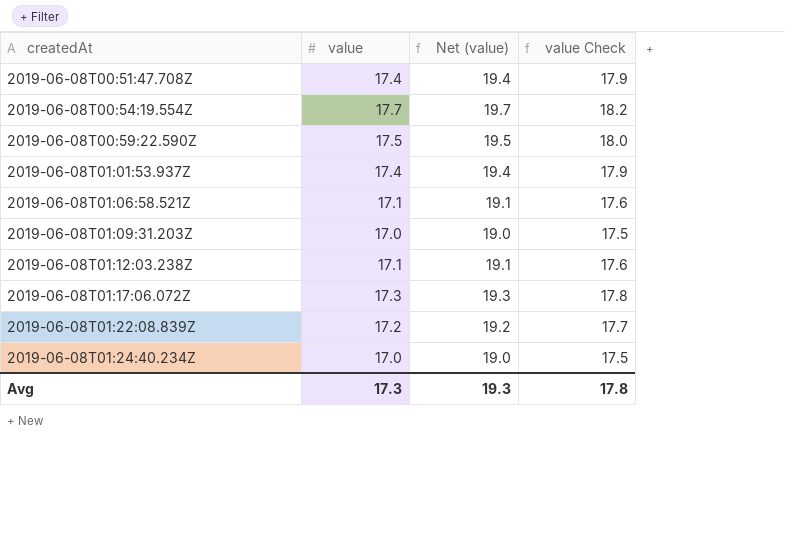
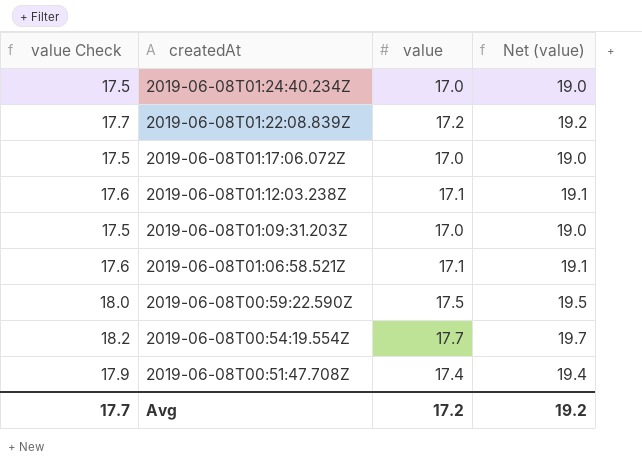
row order: createdAt ascending -> createdAt descending
column value Check | position: 4 -> 1
row 2019-06-08T01:01:53.937Z: 17.4 | 19.4 | 17.9 -> none
2019-06-08T01:17:06.072Z | value Check: 17.8 -> 17.5
2019-06-08T01:17:06.072Z | value: 17.3 -> 17.0
2019-06-08T01:17:06.072Z | Net (value): 19.3 -> 19.0
Avg | value Check: 17.8 -> 17.7
Avg | value: 17.3 -> 17.2
Avg | Net (value): 19.3 -> 19.2

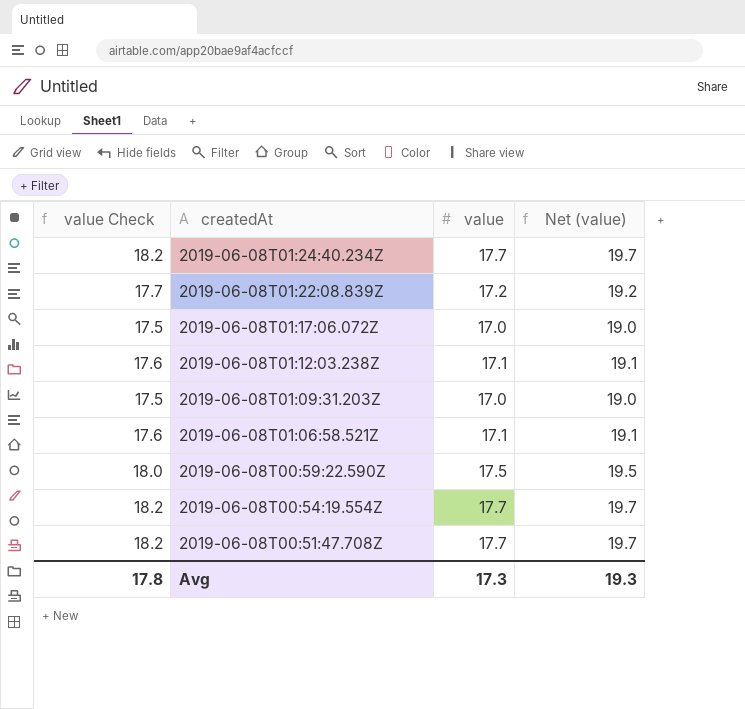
2019-06-08T01:24:40.234Z | value Check: 17.5 -> 18.2
2019-06-08T01:24:40.234Z | value: 17.0 -> 17.7
2019-06-08T01:24:40.234Z | Net (value): 19.0 -> 19.7
2019-06-08T00:51:47.708Z | value Check: 17.9 -> 18.2
2019-06-08T00:51:47.708Z | value: 17.4 -> 17.7
2019-06-08T00:51:47.708Z | Net (value): 19.4 -> 19.7
Avg | value Check: 17.7 -> 17.8
Avg | value: 17.2 -> 17.3
Avg | Net (value): 19.2 -> 19.3

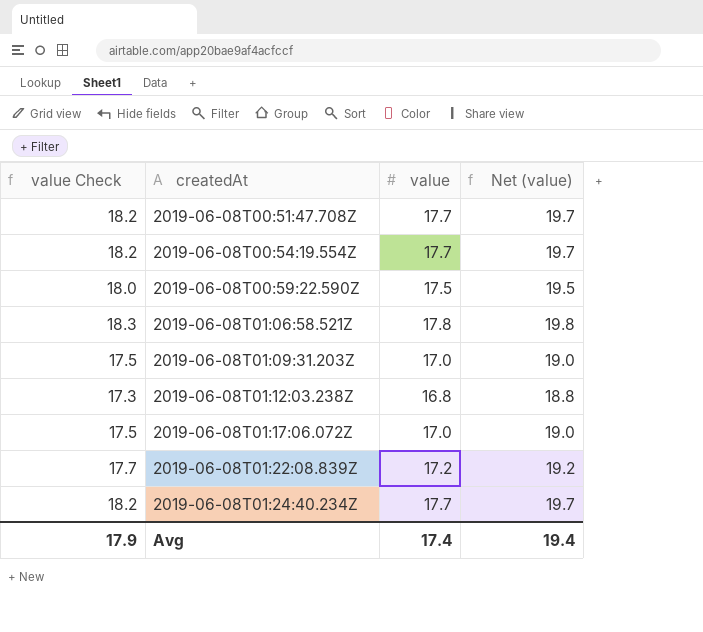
row order: createdAt descending -> createdAt ascending
2019-06-08T01:06:58.521Z | value Check: 17.6 -> 18.3
2019-06-08T01:06:58.521Z | value: 17.1 -> 17.8
2019-06-08T01:06:58.521Z | Net (value): 19.1 -> 19.8
2019-06-08T01:12:03.238Z | value Check: 17.6 -> 17.3
2019-06-08T01:12:03.238Z | value: 17.1 -> 16.8
2019-06-08T01:12:03.238Z | Net (value): 19.1 -> 18.8
Avg | value Check: 17.8 -> 17.9
Avg | value: 17.3 -> 17.4
Avg | Net (value): 19.3 -> 19.4

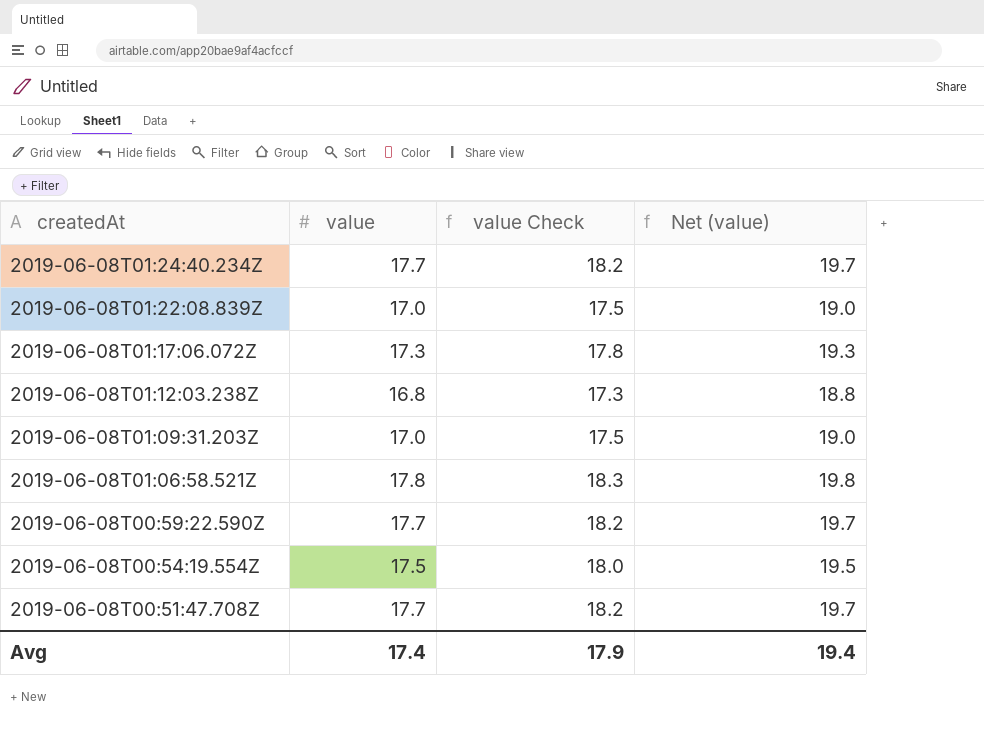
row order: createdAt ascending -> createdAt descending
column value Check | position: 1 -> 3
2019-06-08T01:22:08.839Z | value: 17.2 -> 17.0
2019-06-08T01:22:08.839Z | value Check: 17.7 -> 17.5
2019-06-08T01:22:08.839Z | Net (value): 19.2 -> 19.0
2019-06-08T01:17:06.072Z | value: 17.0 -> 17.3
2019-06-08T01:17:06.072Z | value Check: 17.5 -> 17.8
2019-06-08T01:17:06.072Z | Net (value): 19.0 -> 19.3
2019-06-08T00:59:22.590Z | value: 17.5 -> 17.7
2019-06-08T00:59:22.590Z | value Check: 18.0 -> 18.2
2019-06-08T00:59:22.590Z | Net (value): 19.5 -> 19.7
2019-06-08T00:54:19.554Z | value: 17.7 -> 17.5
2019-06-08T00:54:19.554Z | value Check: 18.2 -> 18.0
2019-06-08T00:54:19.554Z | Net (value): 19.7 -> 19.5

